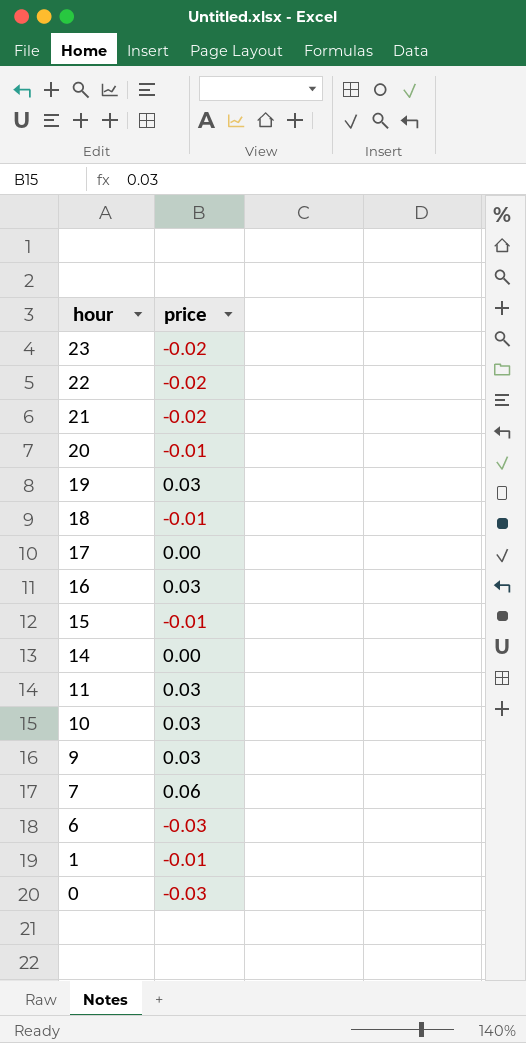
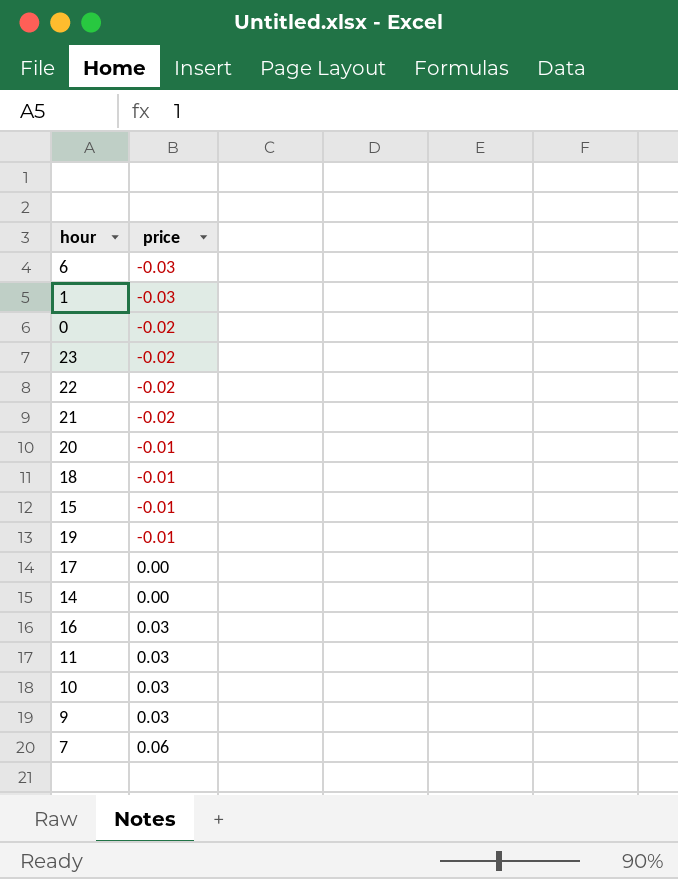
row order: hour descending -> price ascending
1 | price: -0.01 -> -0.03
0 | price: -0.03 -> -0.02
19 | price: 0.03 -> -0.01

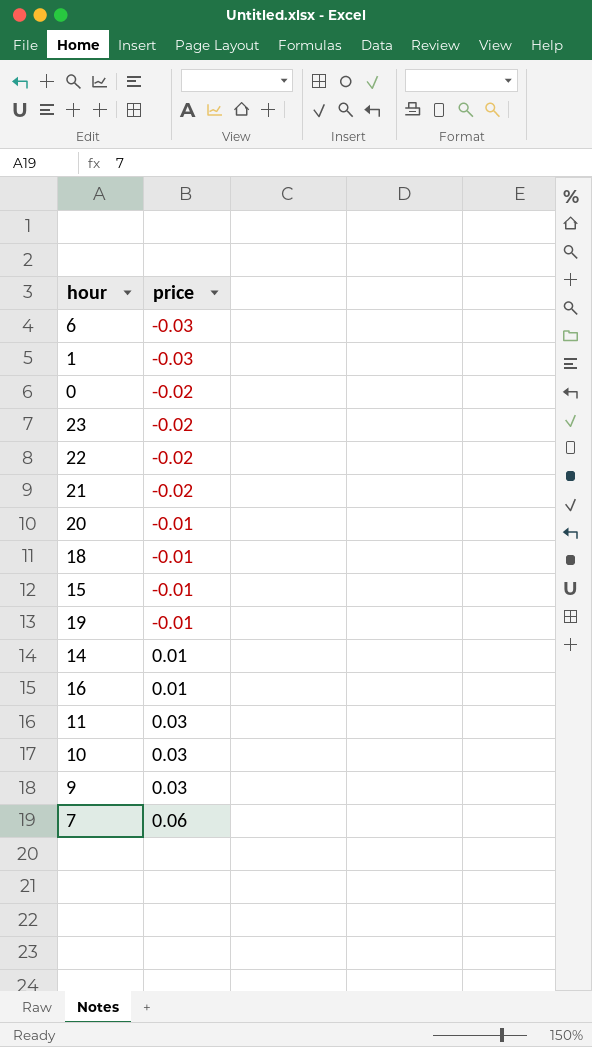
row 17: 0.00 -> none
14 | price: 0.00 -> 0.01
16 | price: 0.03 -> 0.01

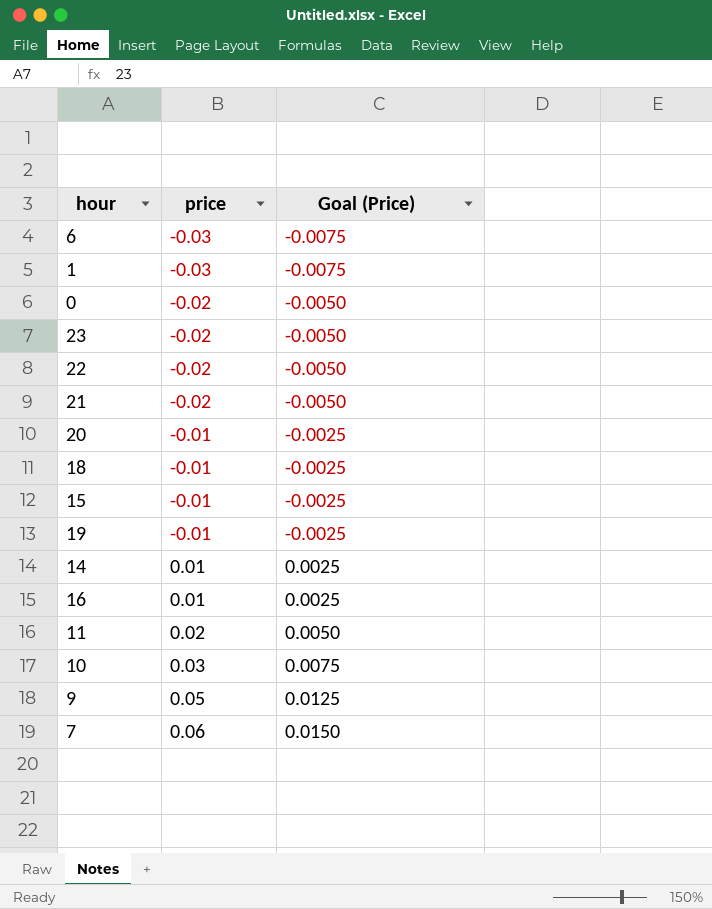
column Goal (Price) | formula: none -> [price] * 0.25
11 | price: 0.03 -> 0.02
9 | price: 0.03 -> 0.05

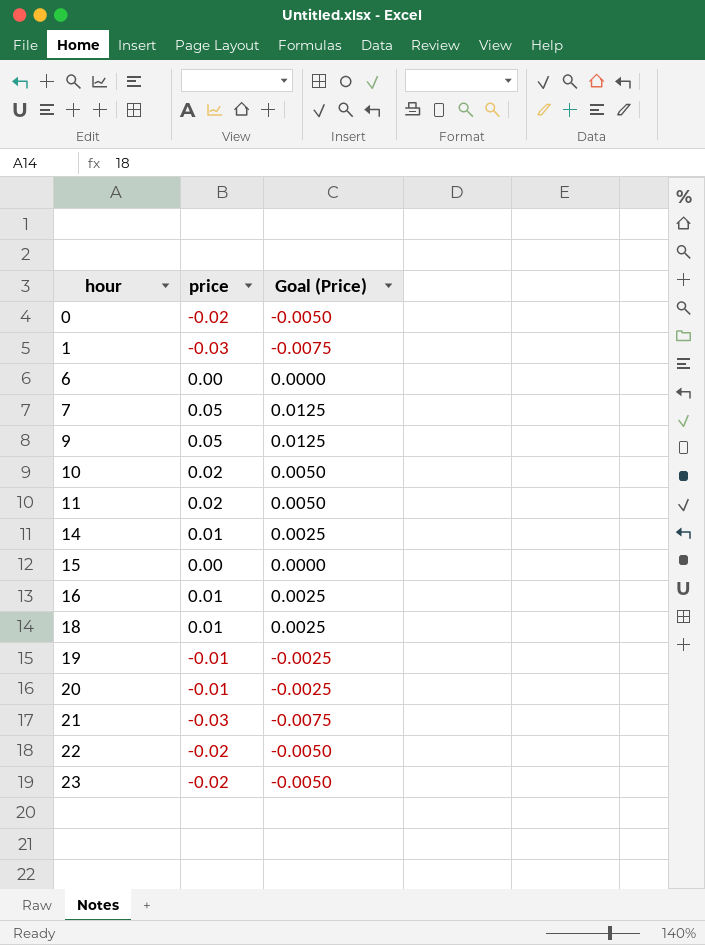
row order: price ascending -> hour ascending
6 | price: -0.03 -> 0.00
6 | Goal (Price): -0.0075 -> 0.0000
7 | price: 0.06 -> 0.05
7 | Goal (Price): 0.0150 -> 0.0125
10 | price: 0.03 -> 0.02
10 | Goal (Price): 0.0075 -> 0.0050
15 | price: -0.01 -> 0.00
15 | Goal (Price): -0.0025 -> 0.0000
18 | price: -0.01 -> 0.01
18 | Goal (Price): -0.0025 -> 0.0025
21 | price: -0.02 -> -0.03
21 | Goal (Price): -0.0050 -> -0.0075

